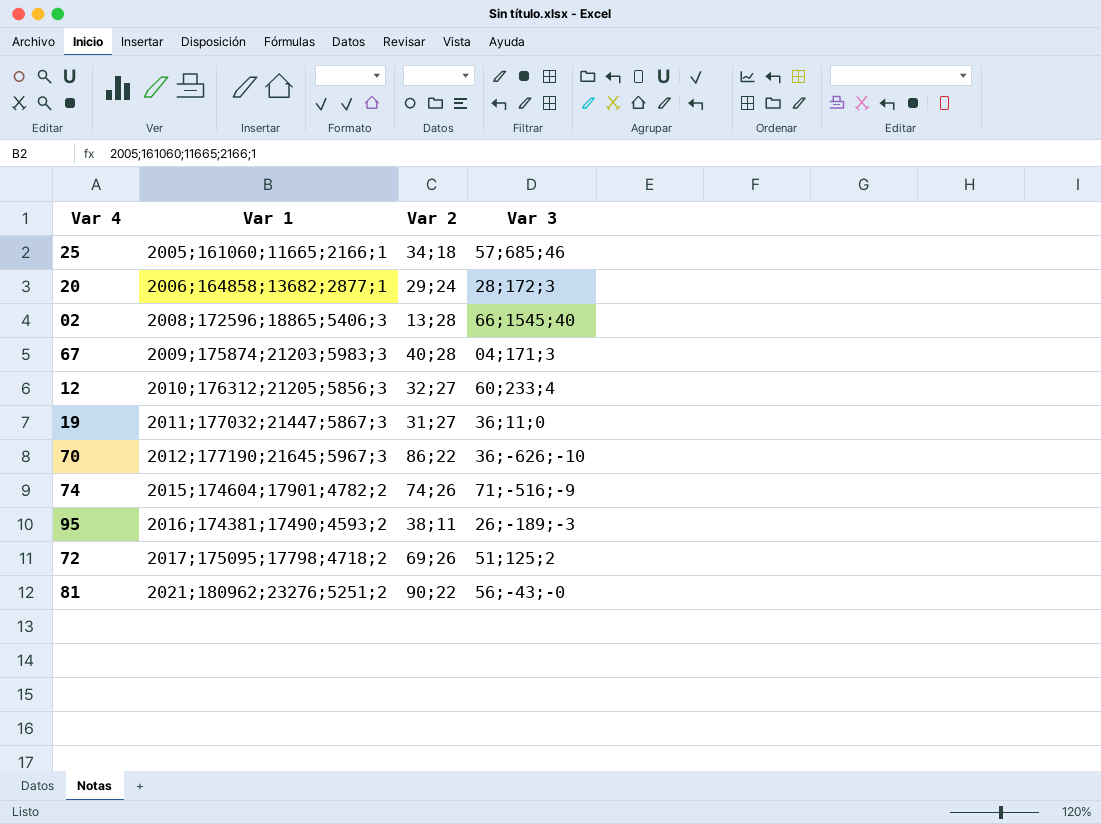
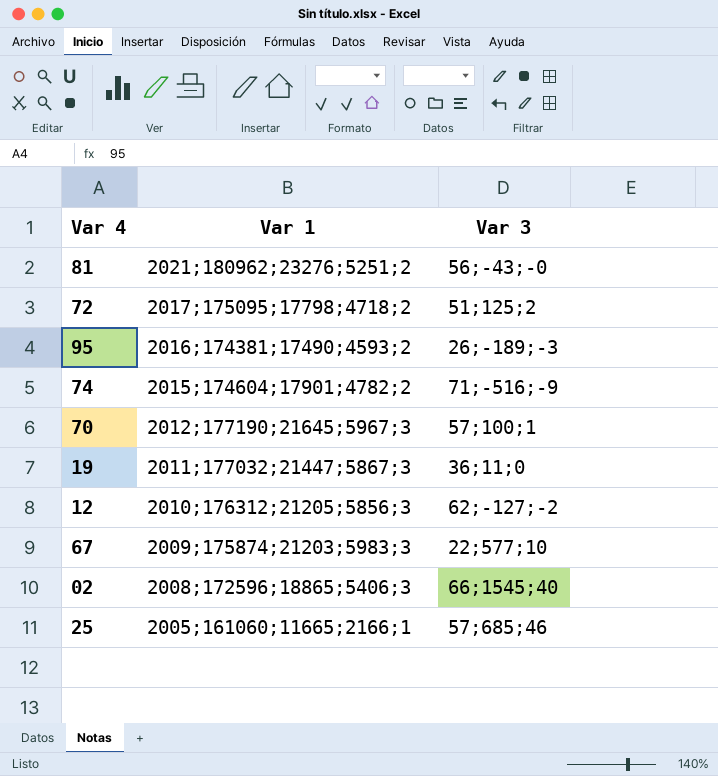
row order: Var 1 ascending -> Var 1 descending
column Var 2 | position: 3 -> none
row 20: 2006;164858;13682;2877;1 | 29;24 | 28;172;3 -> none
70 | Var 3: 36;-626;-10 -> 57;100;1
12 | Var 3: 60;233;4 -> 62;-127;-2
67 | Var 3: 04;171;3 -> 22;577;10

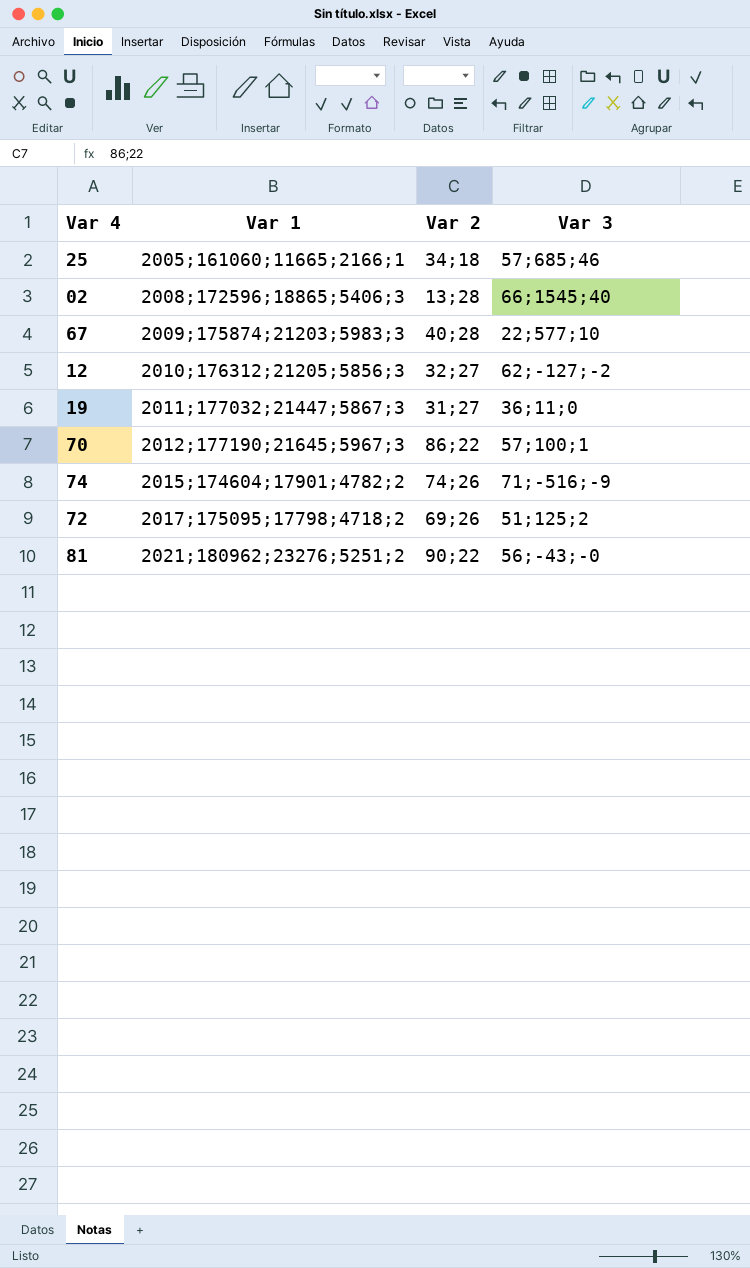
row order: Var 1 descending -> Var 1 ascending
column Var 2 | position: none -> 3
row 95: 2016;174381;17490;4593;2 | 26;-189;-3 -> none

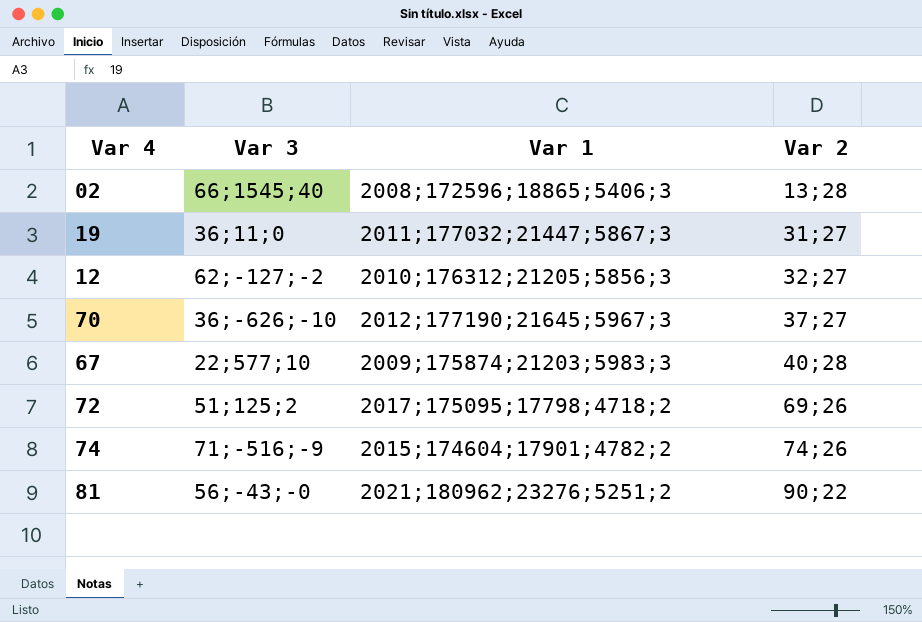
row order: Var 1 ascending -> Var 2 ascending
column Var 3 | position: 4 -> 2
row 25: 2005;161060;11665;2166;1 | 34;18 | 57;685;46 -> none
70 | Var 3: 57;100;1 -> 36;-626;-10
70 | Var 2: 86;22 -> 37;27

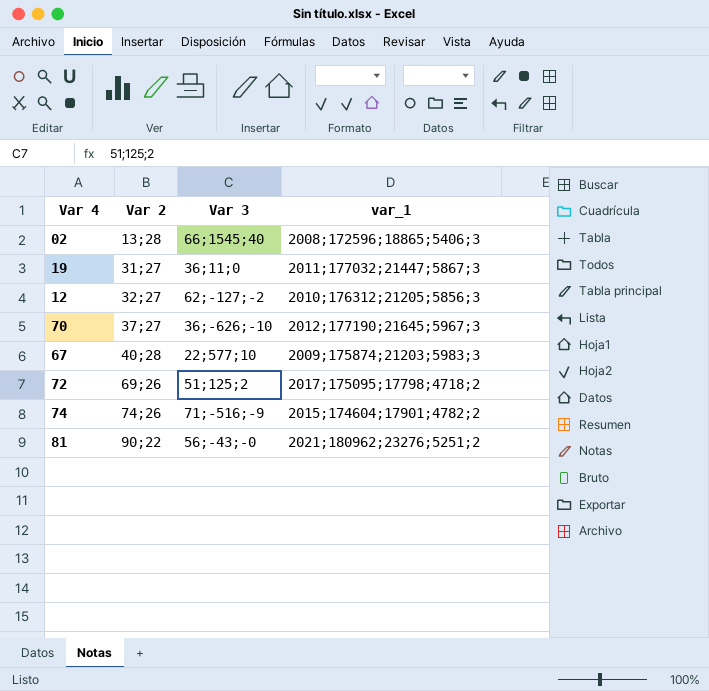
column Var 2 | position: 4 -> 2
column name: Var 1 -> var_1

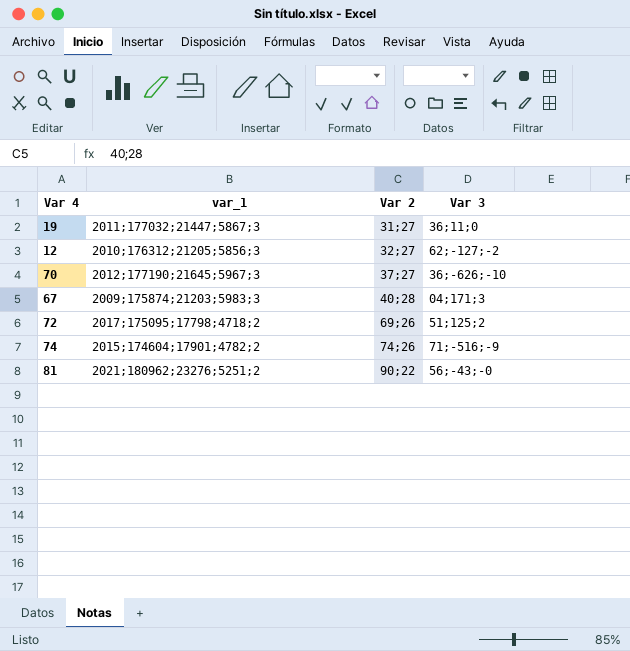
column var_1 | position: 4 -> 2
row 02: 13;28 | 66;1545;40 | 2008;172596;18865;5406;3 -> none
67 | Var 3: 22;577;10 -> 04;171;3

